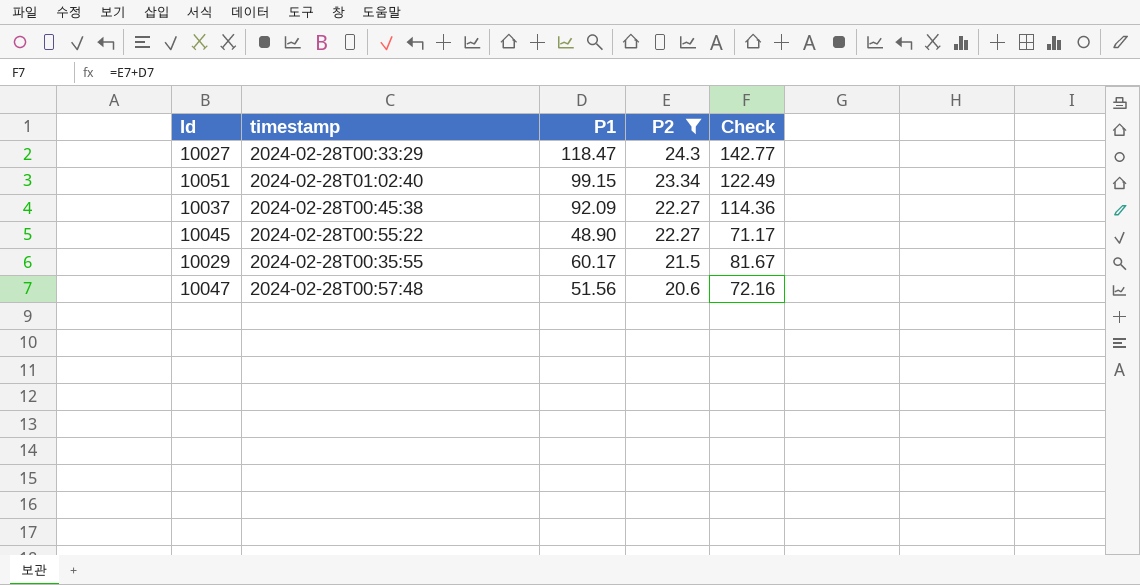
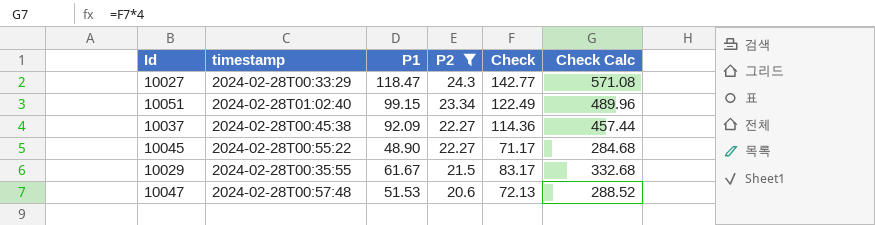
column Check Calc | formula: none -> [Check] * 4
10029 | P1: 60.17 -> 61.67
10029 | Check: 81.67 -> 83.17
10047 | P1: 51.56 -> 51.53
10047 | Check: 72.16 -> 72.13

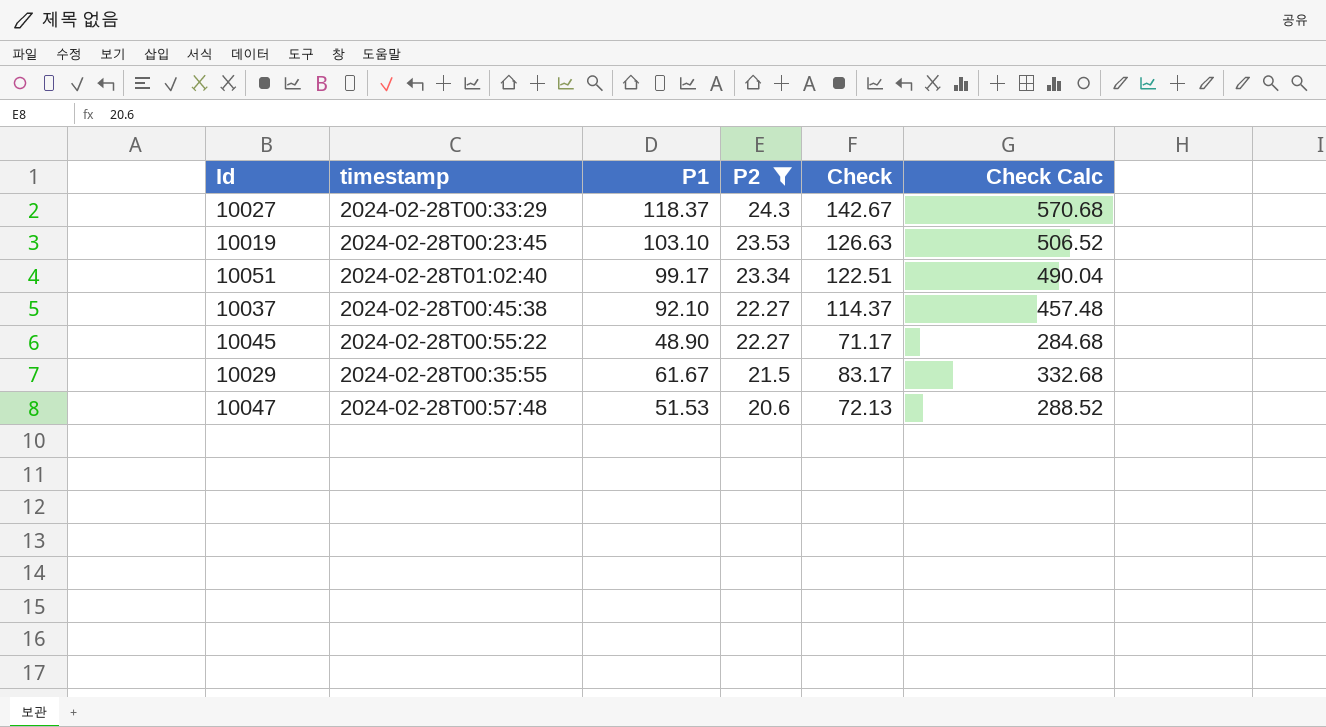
10027 | P1: 118.47 -> 118.37
10027 | Check: 142.77 -> 142.67
10027 | Check Calc: 571.08 -> 570.68
row 10019: none -> 2024-02-28T00:23:45 | 103.10 | 23.53 | 126.63 | 506.52
10051 | P1: 99.15 -> 99.17
10051 | Check: 122.49 -> 122.51
10051 | Check Calc: 489.96 -> 490.04
10037 | P1: 92.09 -> 92.10
10037 | Check: 114.36 -> 114.37
10037 | Check Calc: 457.44 -> 457.48

